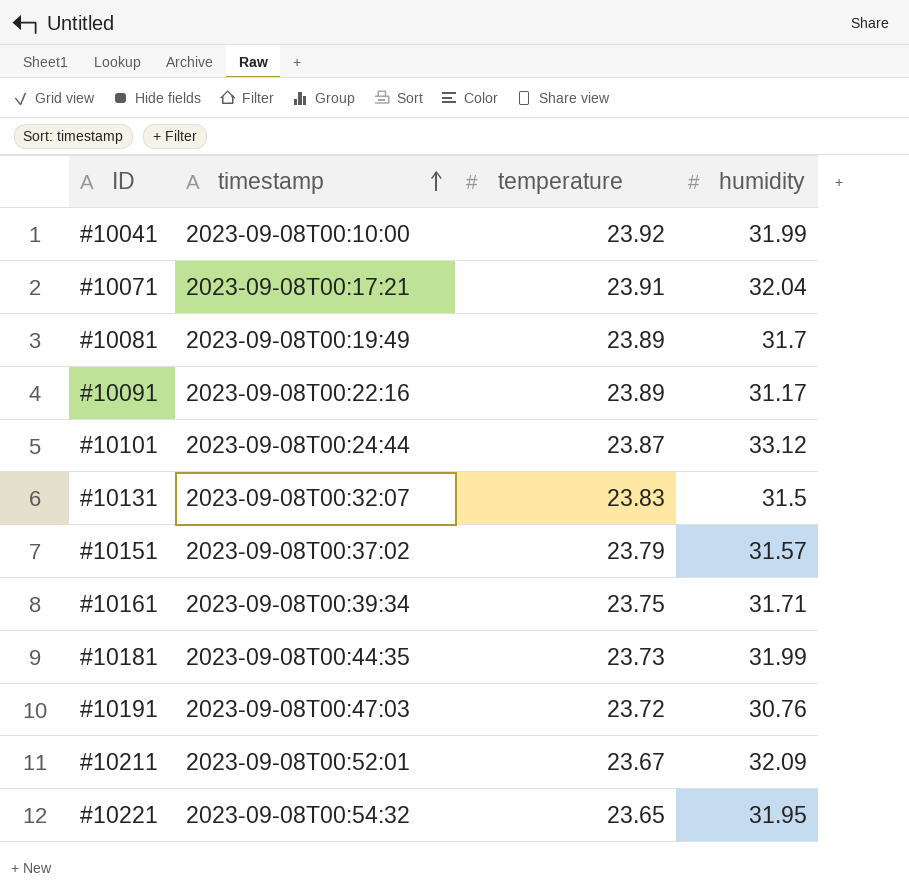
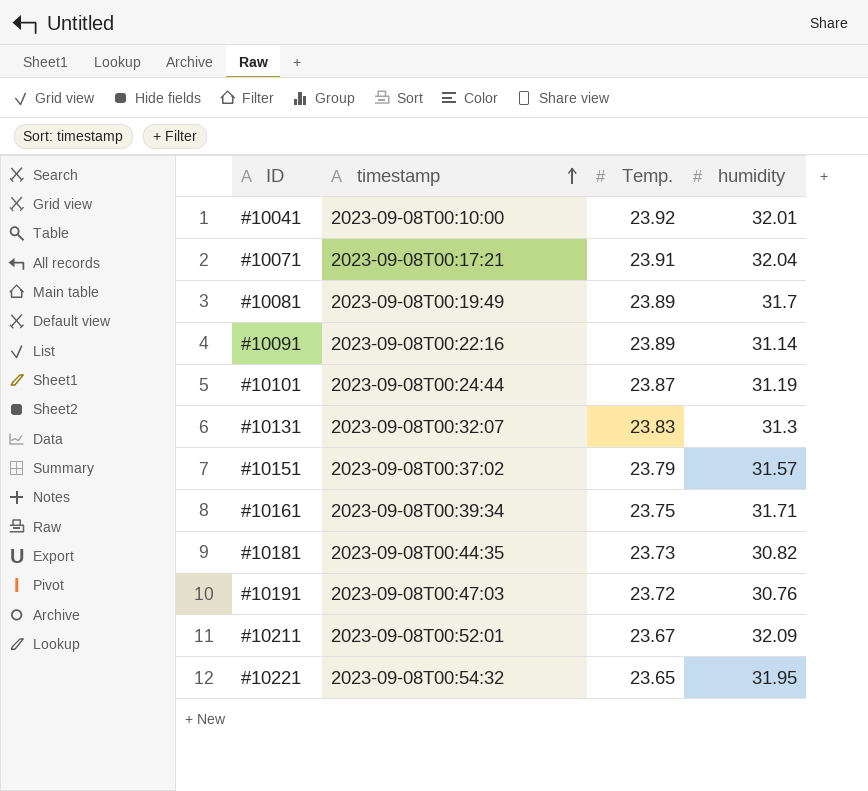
column name: temperature -> Temp.
#10041 | humidity: 31.99 -> 32.01
#10091 | humidity: 31.17 -> 31.14
#10101 | humidity: 33.12 -> 31.19
#10131 | humidity: 31.5 -> 31.3
#10181 | humidity: 31.99 -> 30.82

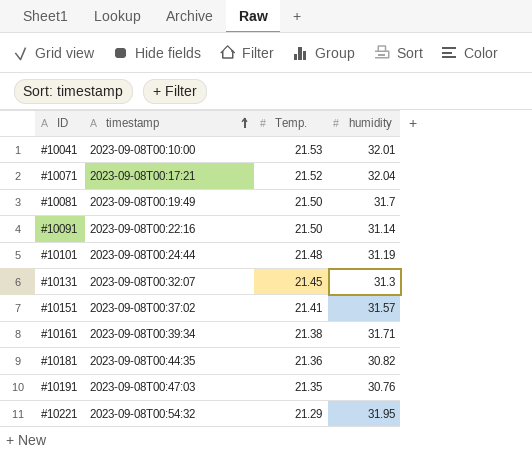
row #10211: 2023-09-08T00:52:01 | 23.67 | 32.09 -> none
#10041 | Temp.: 23.92 -> 21.53
#10071 | Temp.: 23.91 -> 21.52
#10081 | Temp.: 23.89 -> 21.50
#10091 | Temp.: 23.89 -> 21.50
#10101 | Temp.: 23.87 -> 21.48
#10131 | Temp.: 23.83 -> 21.45
#10151 | Temp.: 23.79 -> 21.41
#10161 | Temp.: 23.75 -> 21.38
#10181 | Temp.: 23.73 -> 21.36
#10191 | Temp.: 23.72 -> 21.35
#10221 | Temp.: 23.65 -> 21.29

